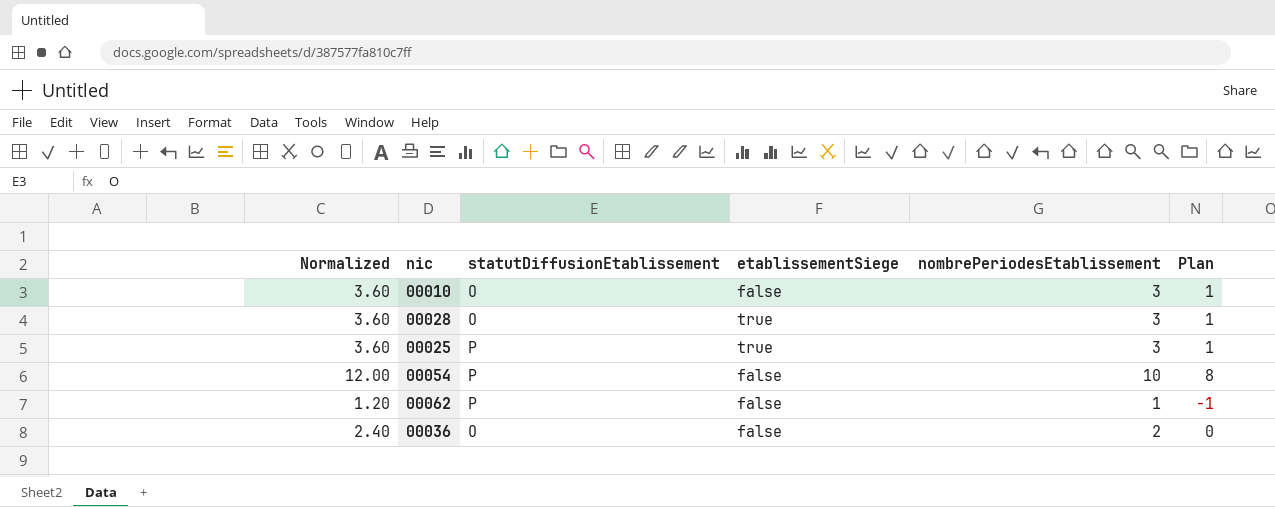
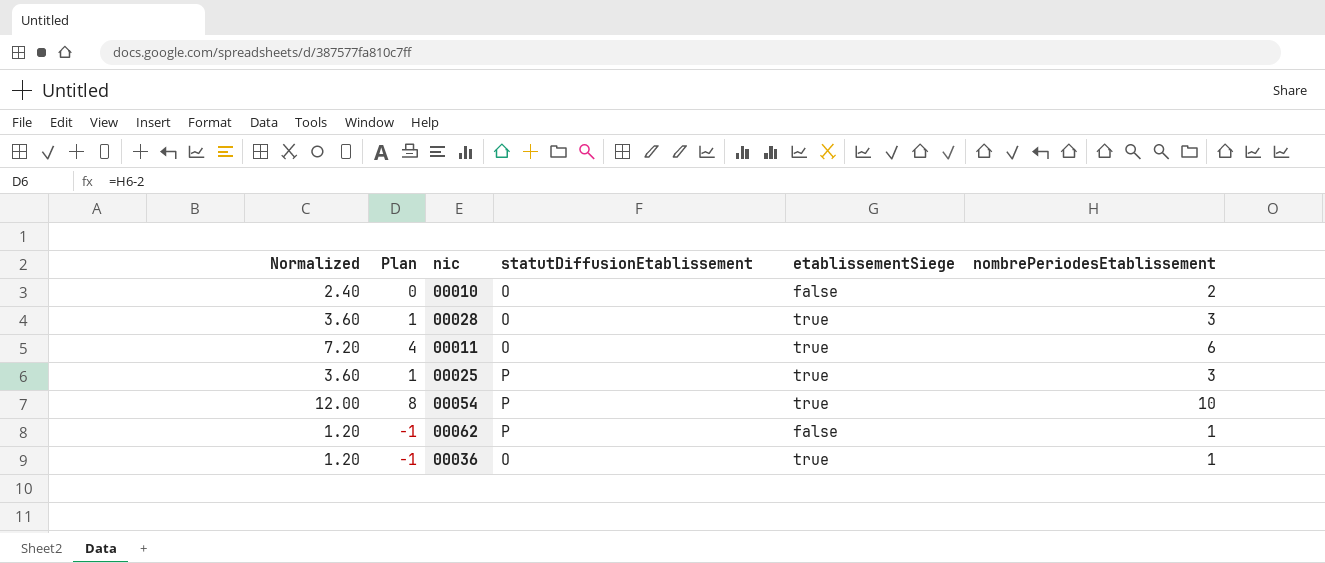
column Plan | position: 6 -> 2
00010 | Normalized: 3.60 -> 2.40
00010 | Plan: 1 -> 0
00010 | nombrePeriodesEtablissement: 3 -> 2
row 00011: none -> 7.20 | 4 | O | true | 6
00054 | etablissementSiege: false -> true
00036 | Normalized: 2.40 -> 1.20
00036 | Plan: 0 -> -1
00036 | etablissementSiege: false -> true
00036 | nombrePeriodesEtablissement: 2 -> 1

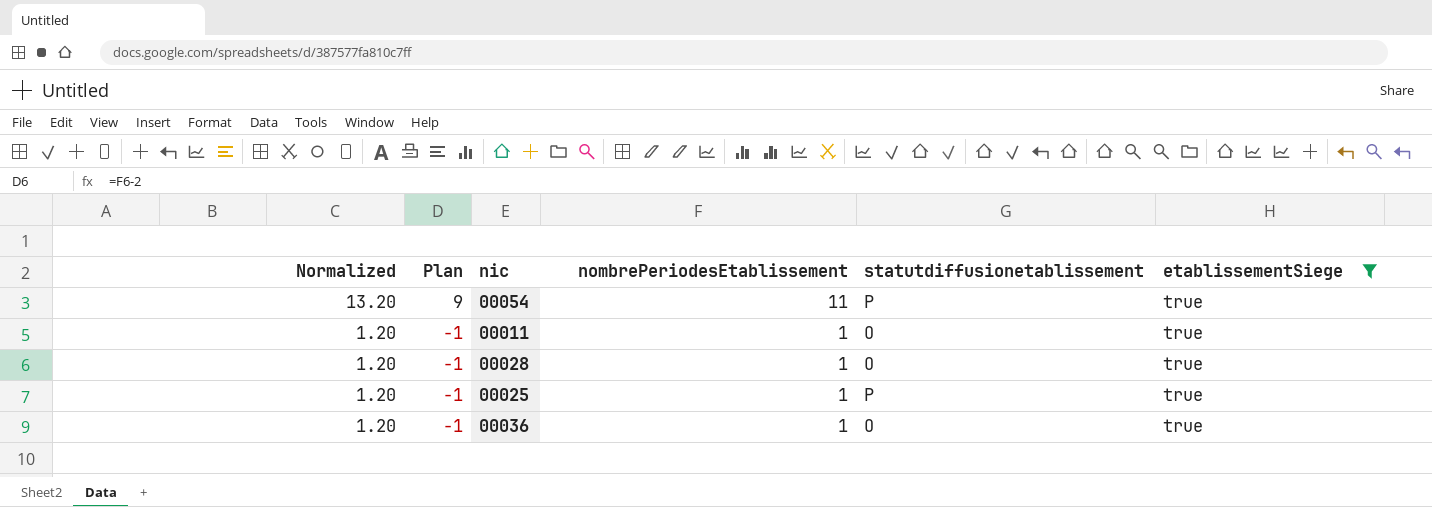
filter: none -> etablissementSiege = true
row order: none -> Normalized descending
column nombrePeriodesEtablissement | position: 6 -> 4
column name: statutDiffusionEtablissement -> statutdiffusionetablissement
00054 | Normalized: 12.00 -> 13.20
00054 | Plan: 8 -> 9
00054 | nombrePeriodesEtablissement: 10 -> 11
00011 | Normalized: 7.20 -> 1.20
00011 | Plan: 4 -> -1
00011 | nombrePeriodesEtablissement: 6 -> 1
00028 | Normalized: 3.60 -> 1.20
00028 | Plan: 1 -> -1
00028 | nombrePeriodesEtablissement: 3 -> 1
00025 | Normalized: 3.60 -> 1.20
00025 | Plan: 1 -> -1
00025 | nombrePeriodesEtablissement: 3 -> 1

